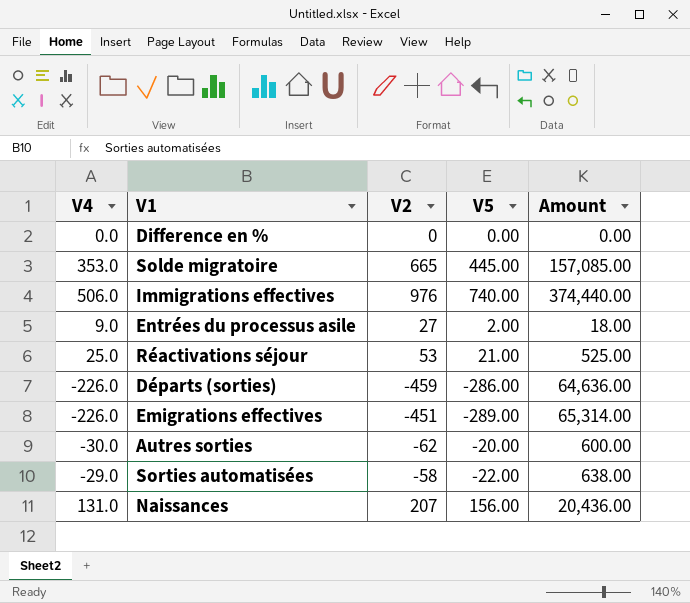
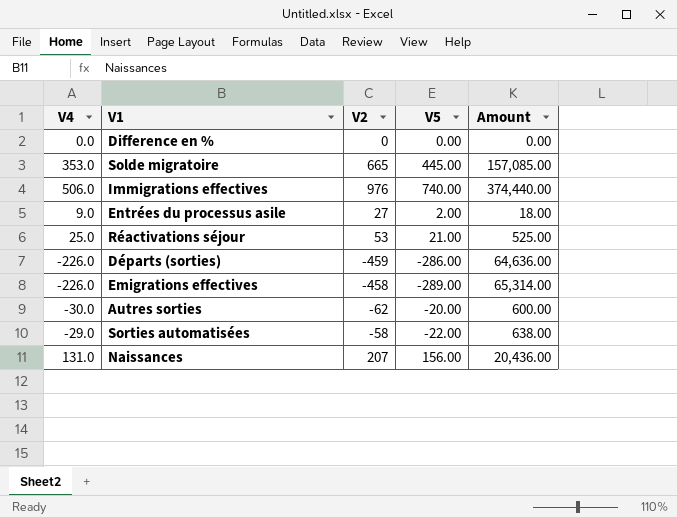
Emigrations effectives | V2: -451 -> -458

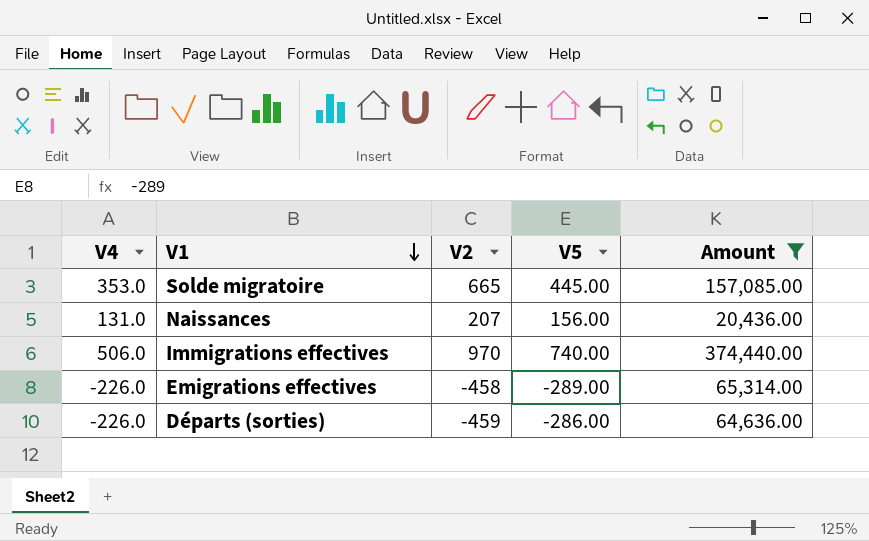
filter: none -> Amount >= 20,436.00
row order: none -> V1 descending
Immigrations effectives | V2: 976 -> 970

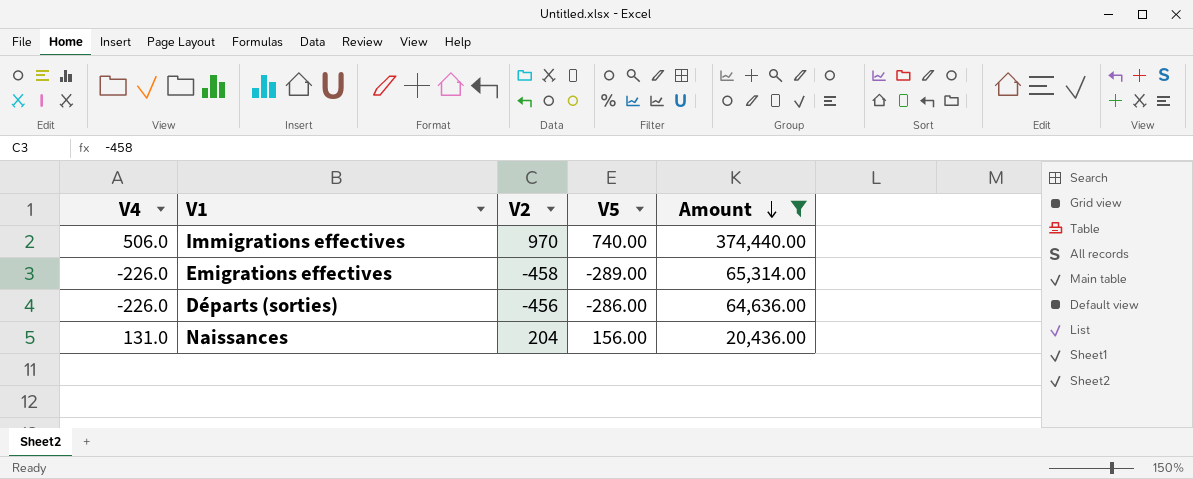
row order: V1 descending -> Amount descending
row Solde migratoire: 353.0 | 665 | 445.00 | 157,085.00 -> none
Départs (sorties) | V2: -459 -> -456
Naissances | V2: 207 -> 204

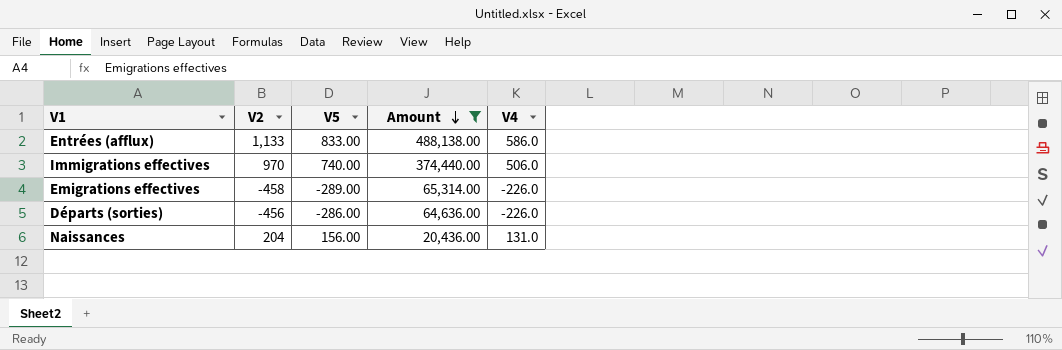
column V4 | position: 1 -> 5
row Entrées (afflux): none -> 1,133 | 833.00 | 488,138.00 | 586.0

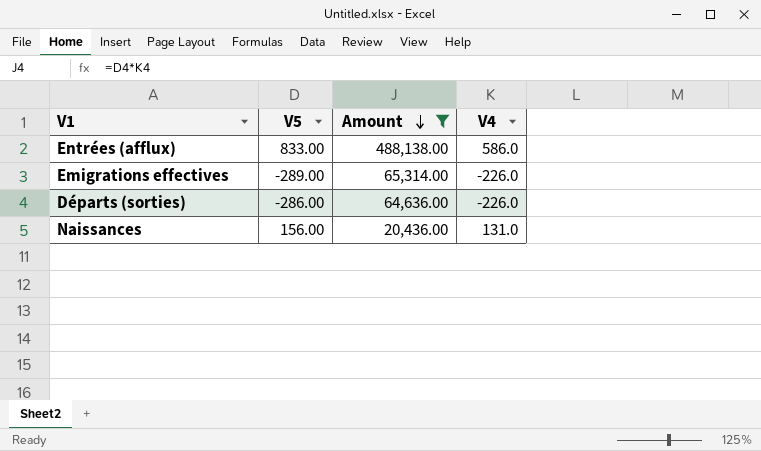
column V2 | position: 2 -> none
row Immigrations effectives: 970 | 740.00 | 374,440.00 | 506.0 -> none

